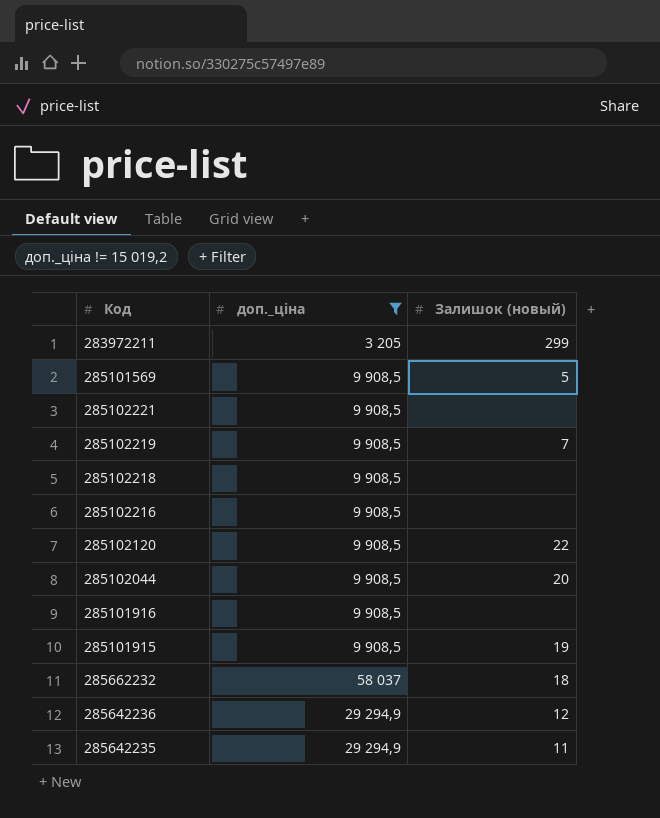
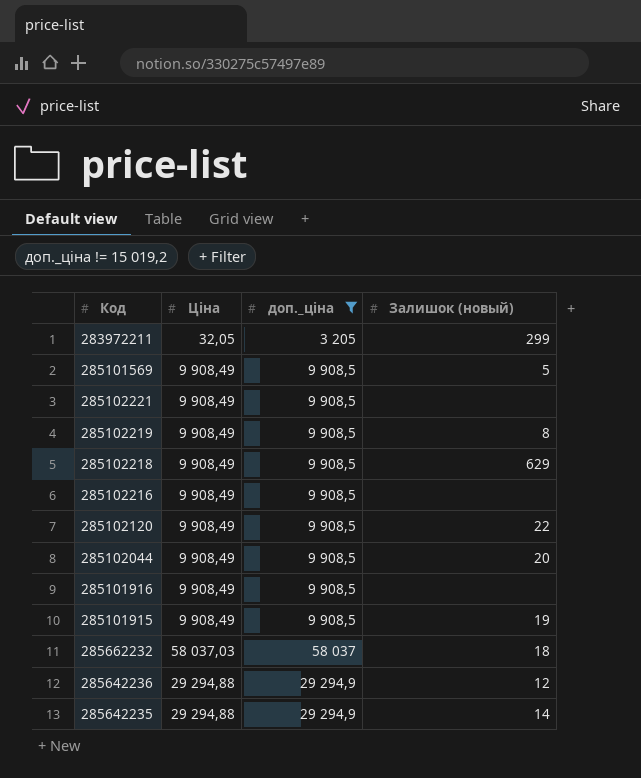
column Ціна | position: none -> 2
285102219 | Залишок (новый): 7 -> 8
285102218 | Залишок (новый): none -> 629
285642235 | Залишок (новый): 11 -> 14

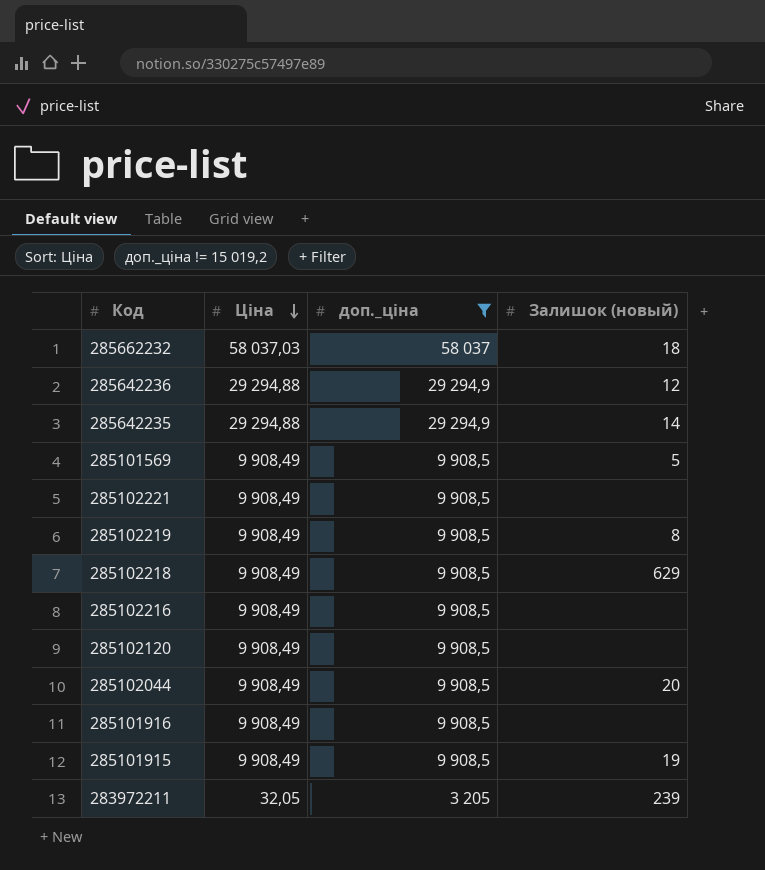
row order: none -> Ціна descending
285102120 | Залишок (новый): 22 -> none
283972211 | Залишок (новый): 299 -> 239

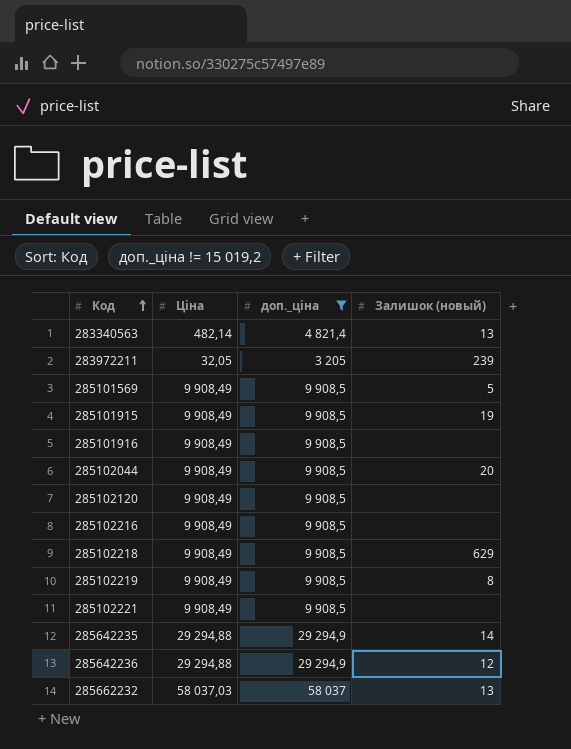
row order: Ціна descending -> Код ascending
row 283340563: none -> 482,14 | 4 821,4 | 13
285662232 | Залишок (новый): 18 -> 13

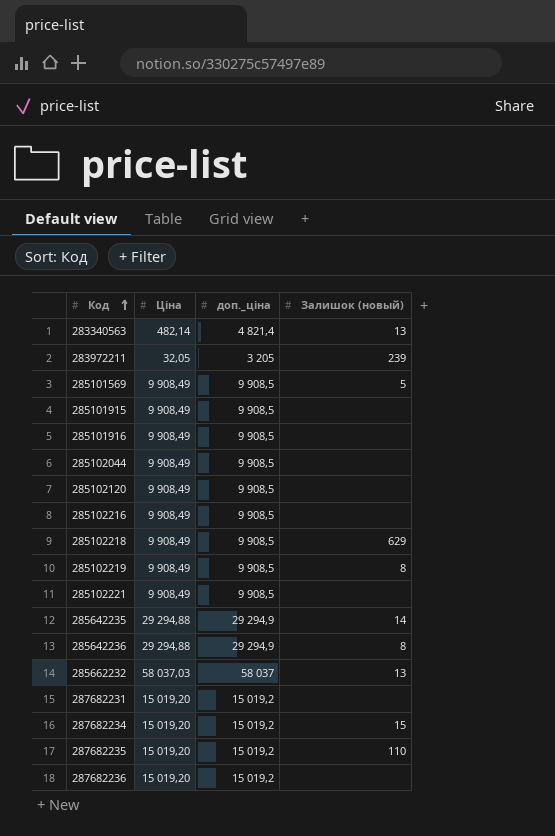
filter: доп._ціна != 15 019,2 -> none
285101915 | Залишок (новый): 19 -> none
285102044 | Залишок (новый): 20 -> none
285642236 | Залишок (новый): 12 -> 8

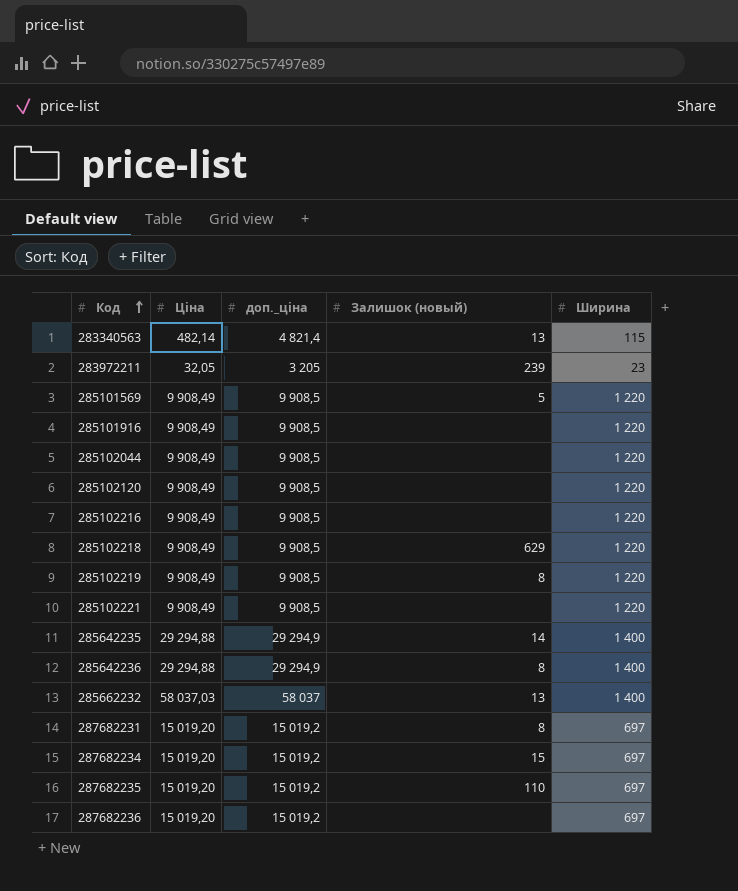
column Ширина | position: none -> 5
row 285101915: 9 908,49 | 9 908,5 | none -> none
287682231 | Залишок (новый): none -> 8

